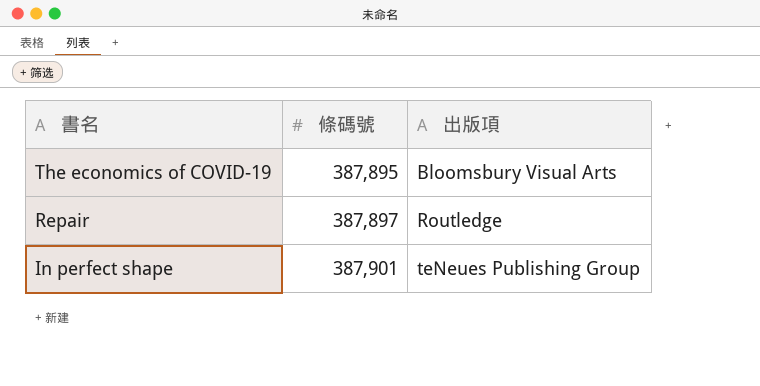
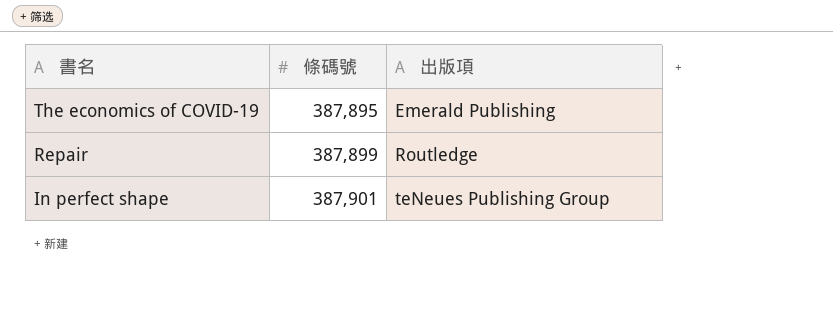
The economics of COVID-19 | 出版項: Bloomsbury Visual Arts -> Emerald Publishing
Repair | 條碼號: 387,897 -> 387,899

